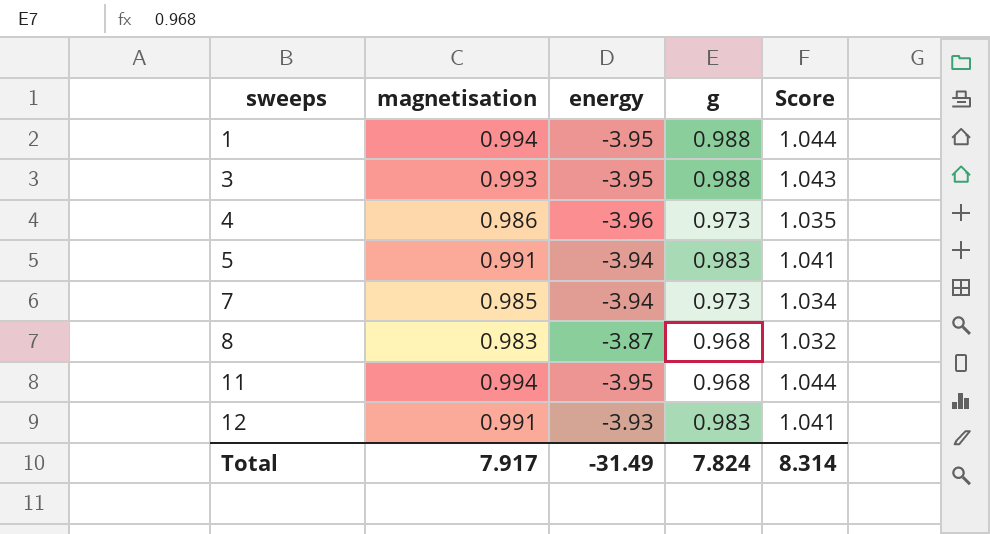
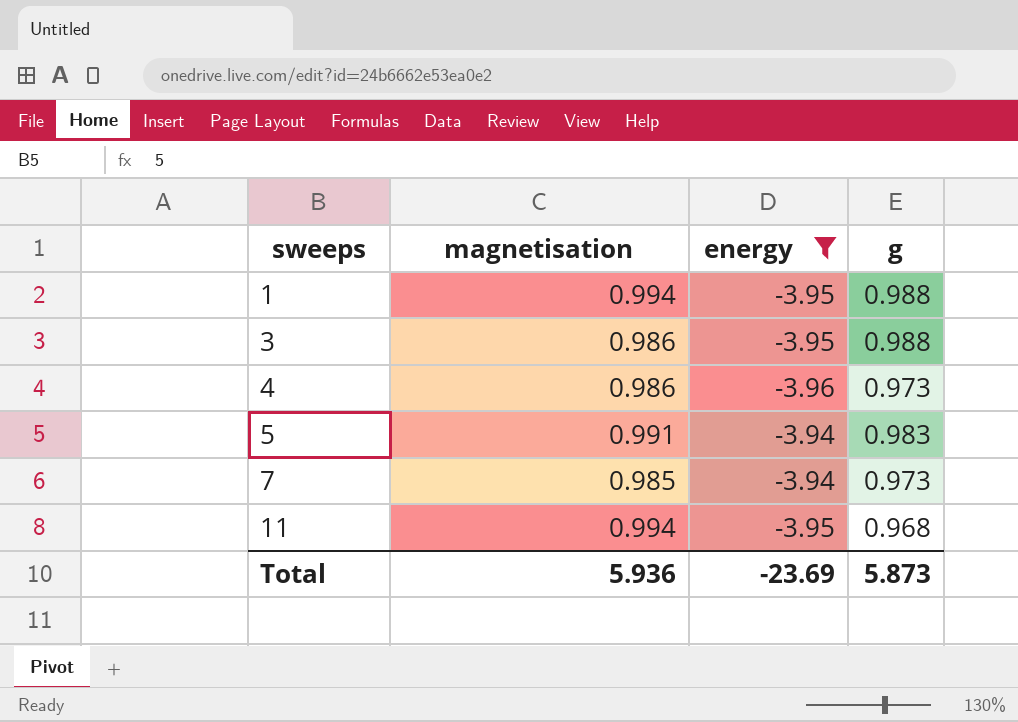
filter: none -> energy <= -3.94
column Score | formula: [magnetisation] * 1.05 -> none
3 | magnetisation: 0.993 -> 0.986
Total | magnetisation: 7.917 -> 5.936
Total | energy: -31.49 -> -23.69
Total | g: 7.824 -> 5.873

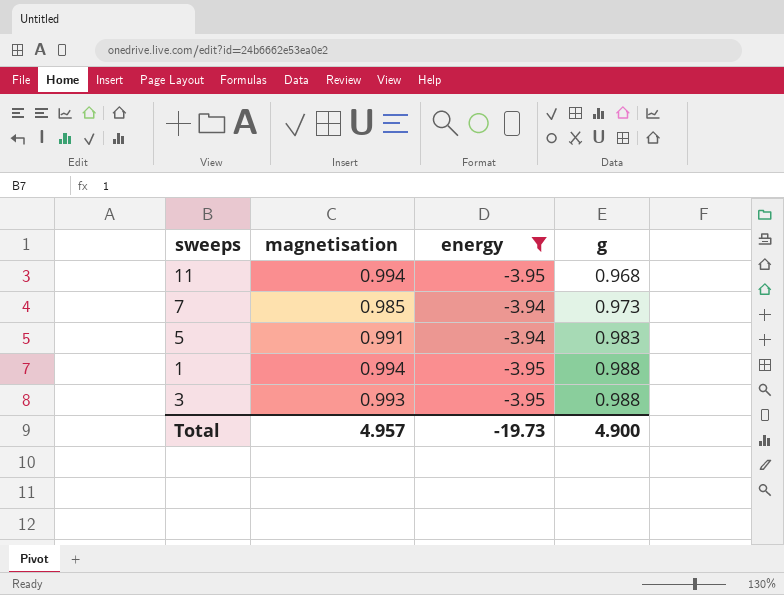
row order: sweeps ascending -> g ascending
row 4: 0.986 | -3.96 | 0.973 -> none
3 | magnetisation: 0.986 -> 0.993
Total | magnetisation: 5.936 -> 4.957
Total | energy: -23.69 -> -19.73
Total | g: 5.873 -> 4.900

